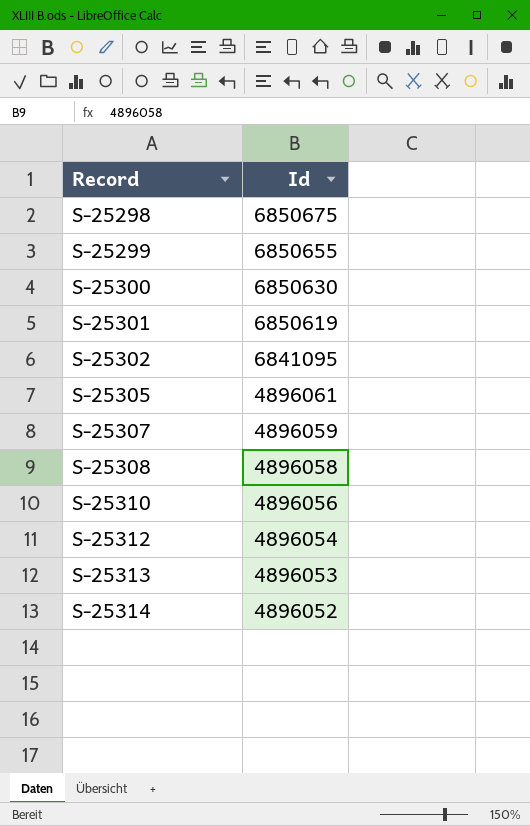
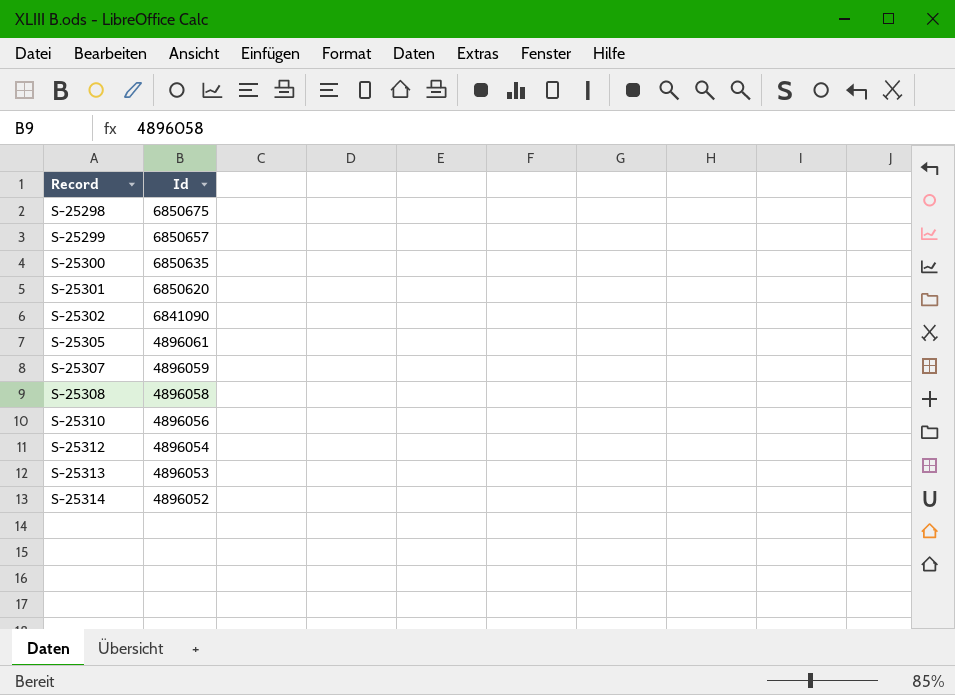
S-25299 | Id: 6850655 -> 6850657
S-25300 | Id: 6850630 -> 6850635
S-25301 | Id: 6850619 -> 6850620
S-25302 | Id: 6841095 -> 6841090

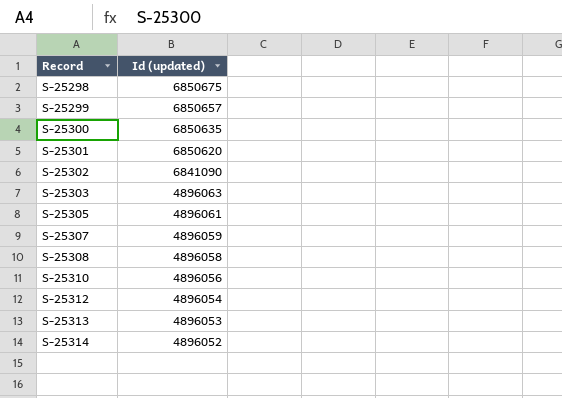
column name: Id -> Id (updated)
row S-25303: none -> 4896063

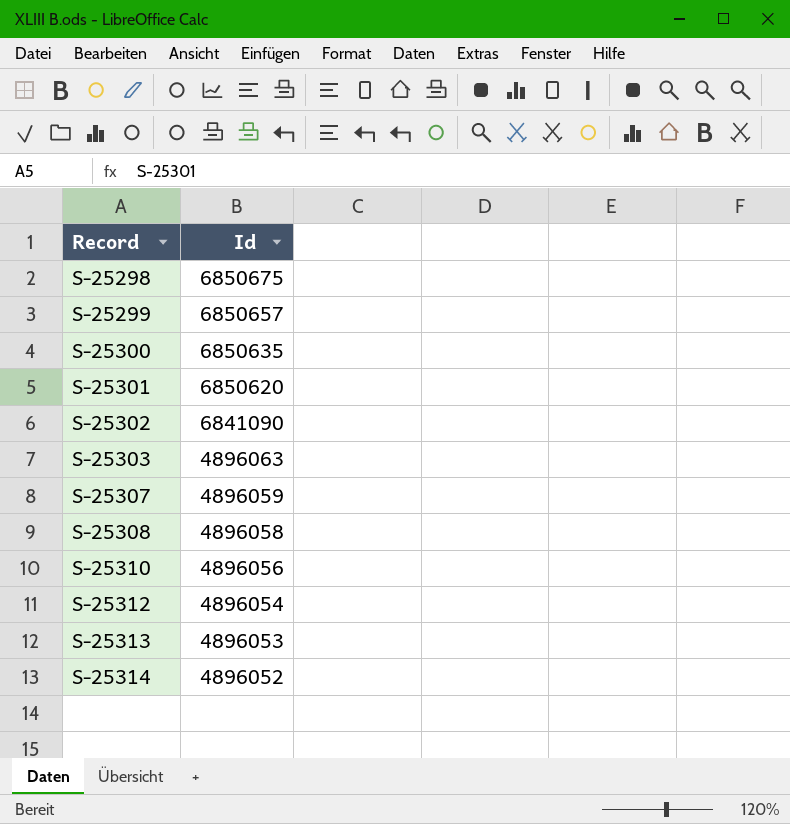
column name: Id (updated) -> Id
row S-25305: 4896061 -> none

